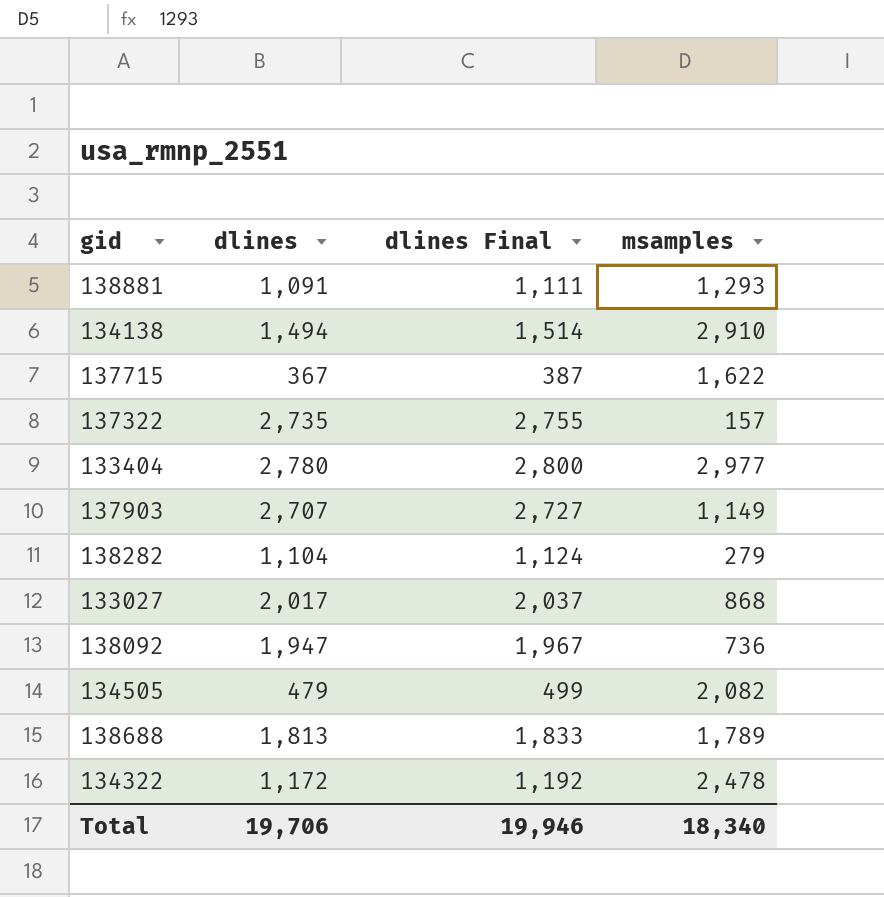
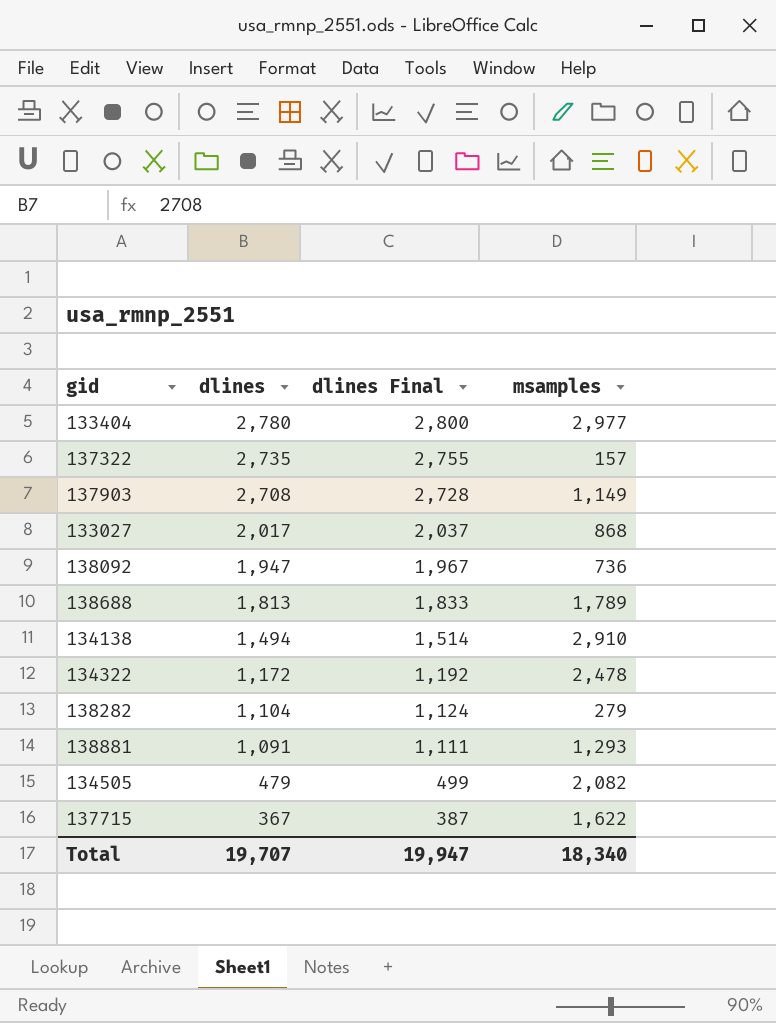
row order: none -> dlines descending
137903 | dlines: 2,707 -> 2,708
137903 | dlines Final: 2,727 -> 2,728
Total | dlines: 19,706 -> 19,707
Total | dlines Final: 19,946 -> 19,947

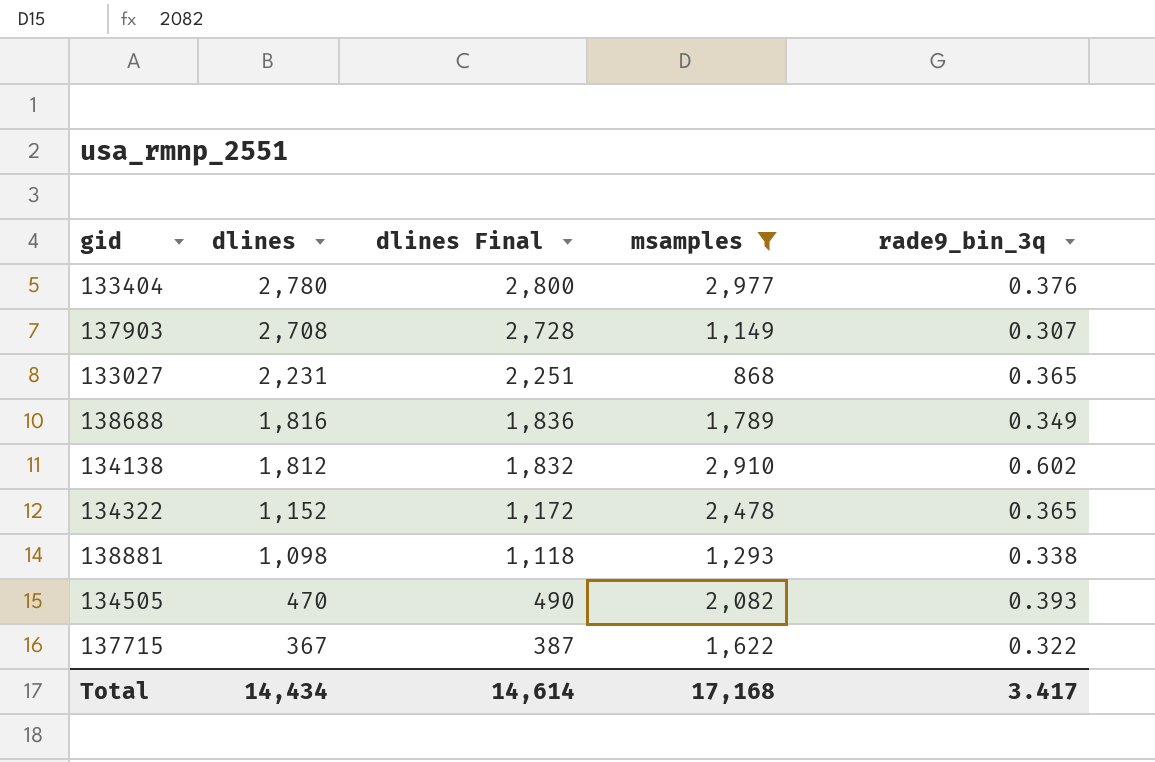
filter: none -> msamples >= 868
column rade9_bin_3q | position: none -> 5
133027 | dlines: 2,017 -> 2,231
133027 | dlines Final: 2,037 -> 2,251
138688 | dlines: 1,813 -> 1,816
138688 | dlines Final: 1,833 -> 1,836
134138 | dlines: 1,494 -> 1,812
134138 | dlines Final: 1,514 -> 1,832
134322 | dlines: 1,172 -> 1,152
134322 | dlines Final: 1,192 -> 1,172
138881 | dlines: 1,091 -> 1,098
138881 | dlines Final: 1,111 -> 1,118
134505 | dlines: 479 -> 470
134505 | dlines Final: 499 -> 490
Total | dlines: 19,707 -> 14,434
Total | dlines Final: 19,947 -> 14,614
Total | msamples: 18,340 -> 17,168

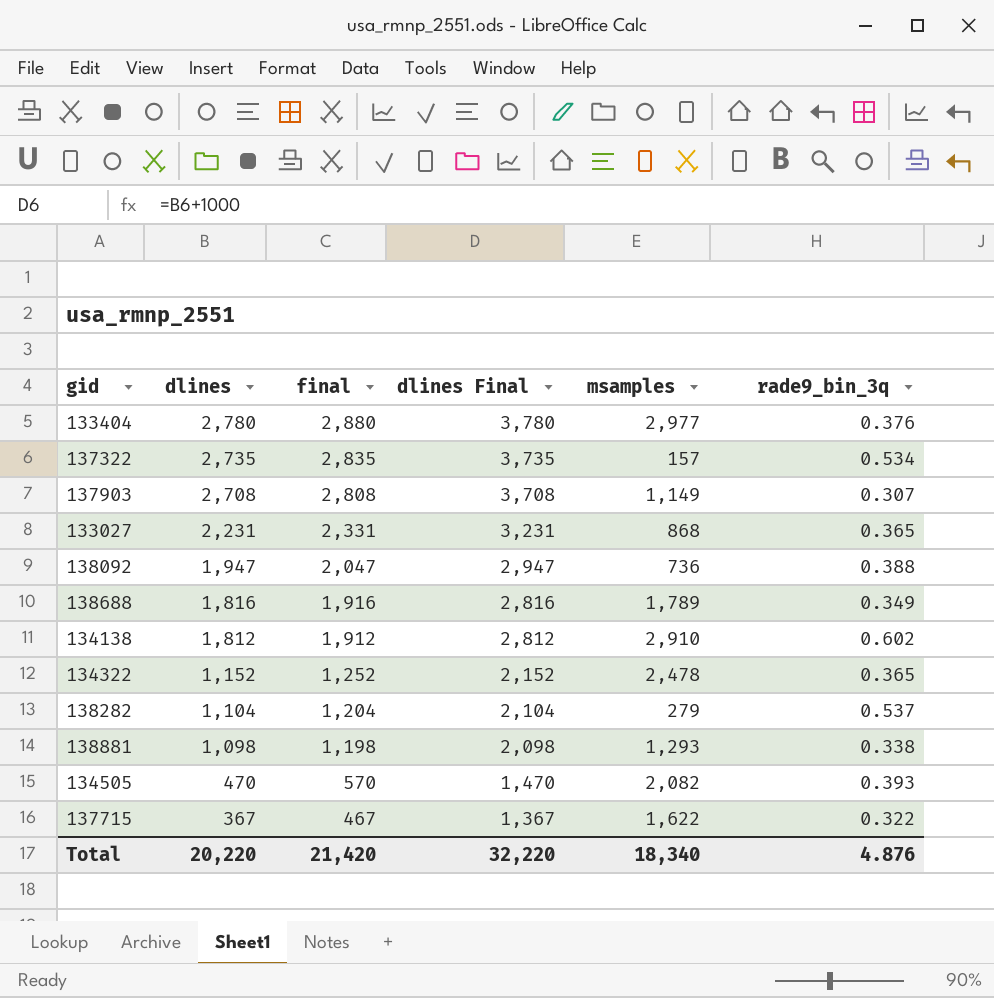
filter: msamples >= 868 -> none
column final | formula: none -> [dlines] + 100
column dlines Final | formula: [dlines] + 20 -> [dlines] + 1000
Total | dlines: 14,434 -> 20,220
Total | dlines Final: 14,614 -> 32,220
Total | msamples: 17,168 -> 18,340
Total | rade9_bin_3q: 3.417 -> 4.876

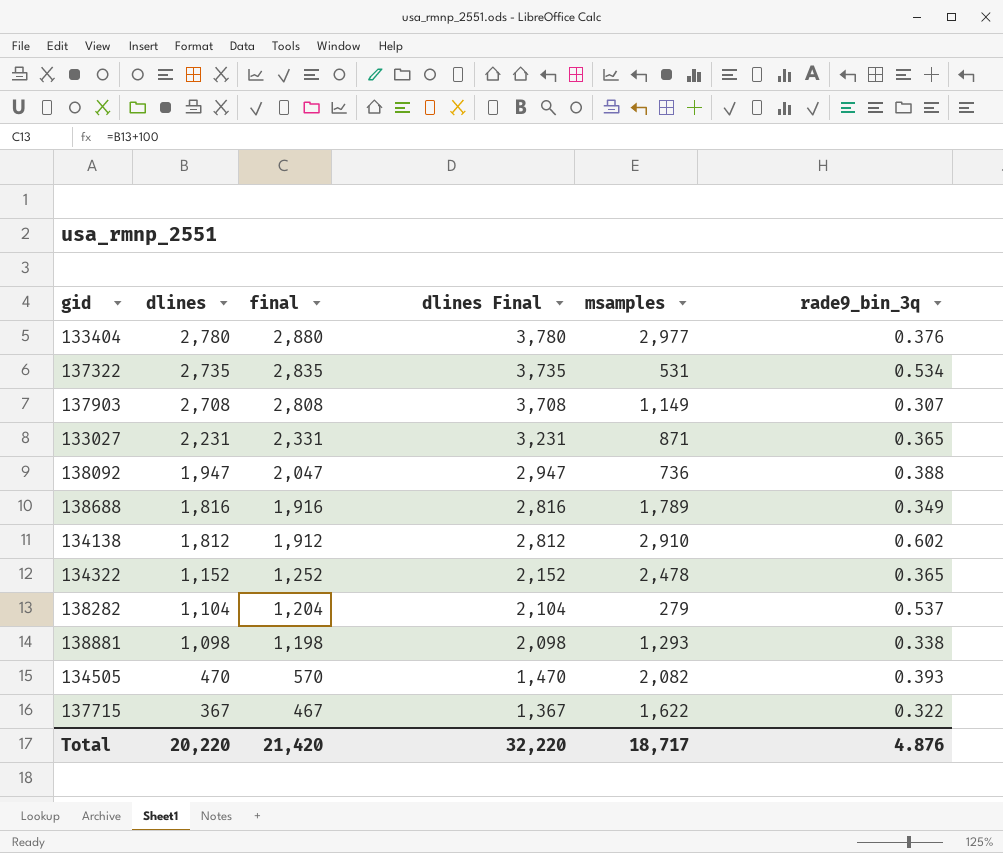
137322 | msamples: 157 -> 531
133027 | msamples: 868 -> 871
Total | msamples: 18,340 -> 18,717

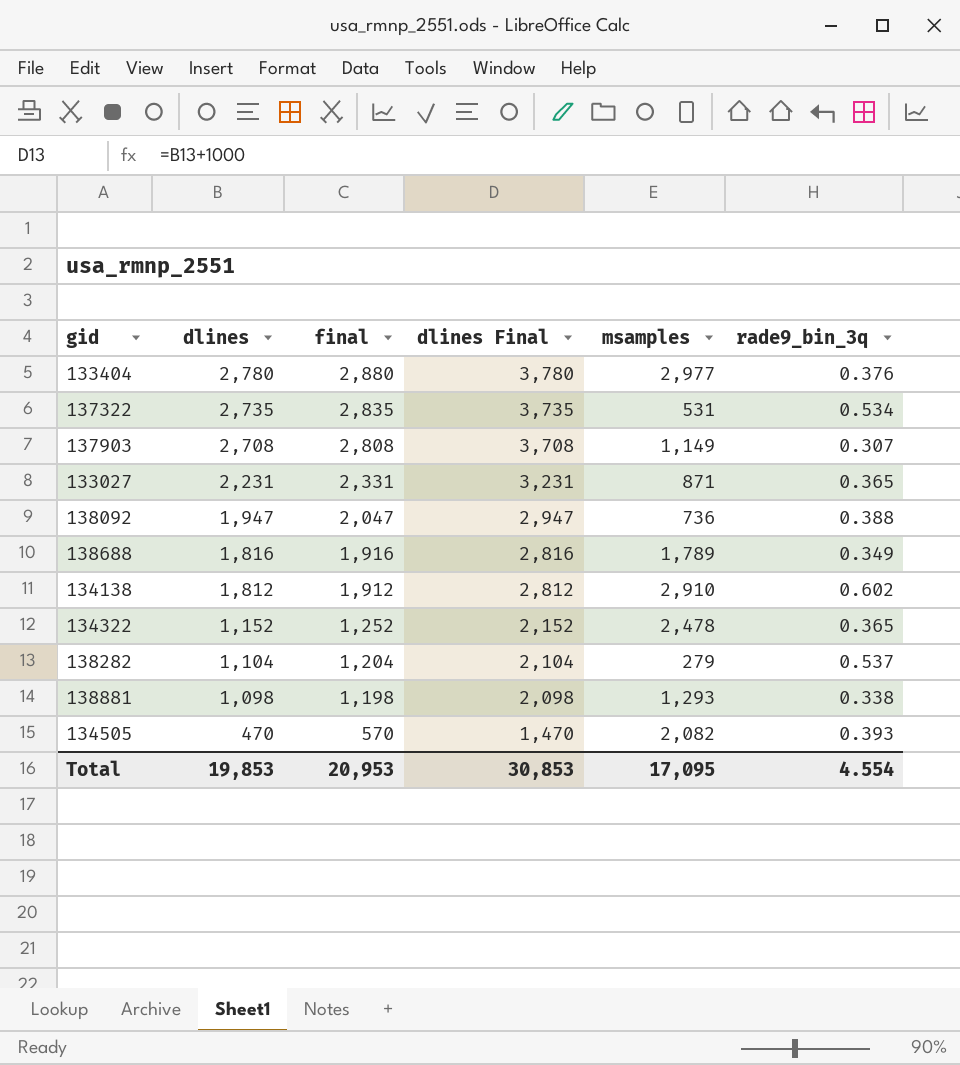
row 137715: 367 | 467 | 1,367 | 1,622 | 0.322 -> none
Total | dlines: 20,220 -> 19,853
Total | final: 21,420 -> 20,953
Total | dlines Final: 32,220 -> 30,853
Total | msamples: 18,717 -> 17,095
Total | rade9_bin_3q: 4.876 -> 4.554

